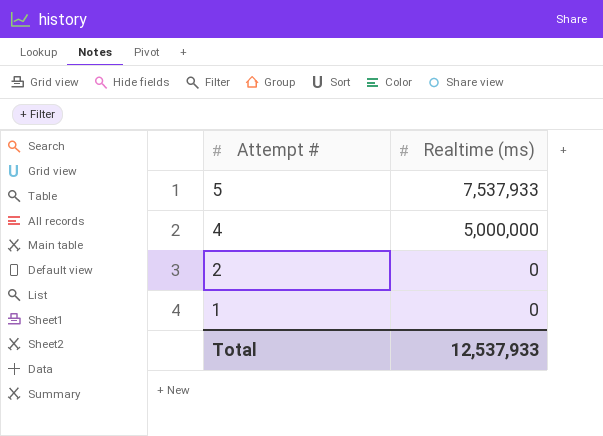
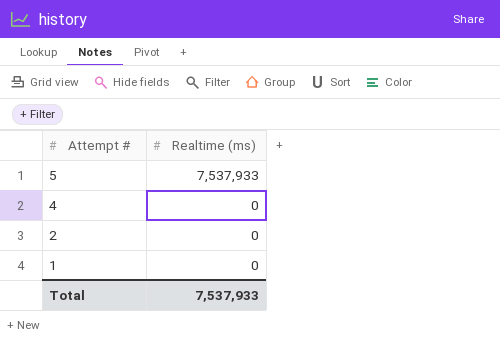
4 | Realtime (ms): 5,000,000 -> 0
Total | Realtime (ms): 12,537,933 -> 7,537,933

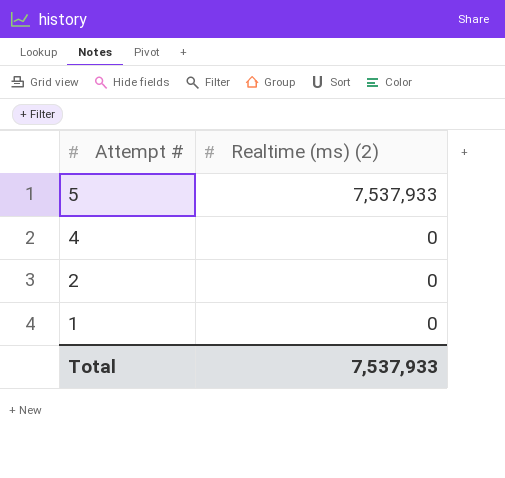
column name: Realtime (ms) -> Realtime (ms) (2)

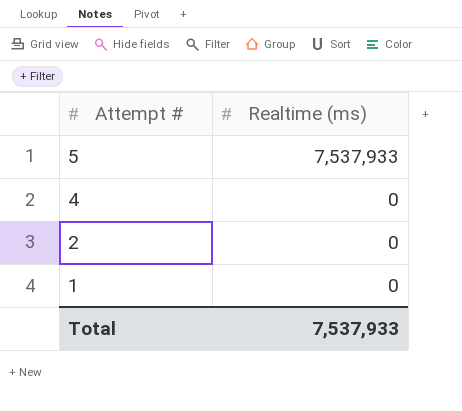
column name: Realtime (ms) (2) -> Realtime (ms)

